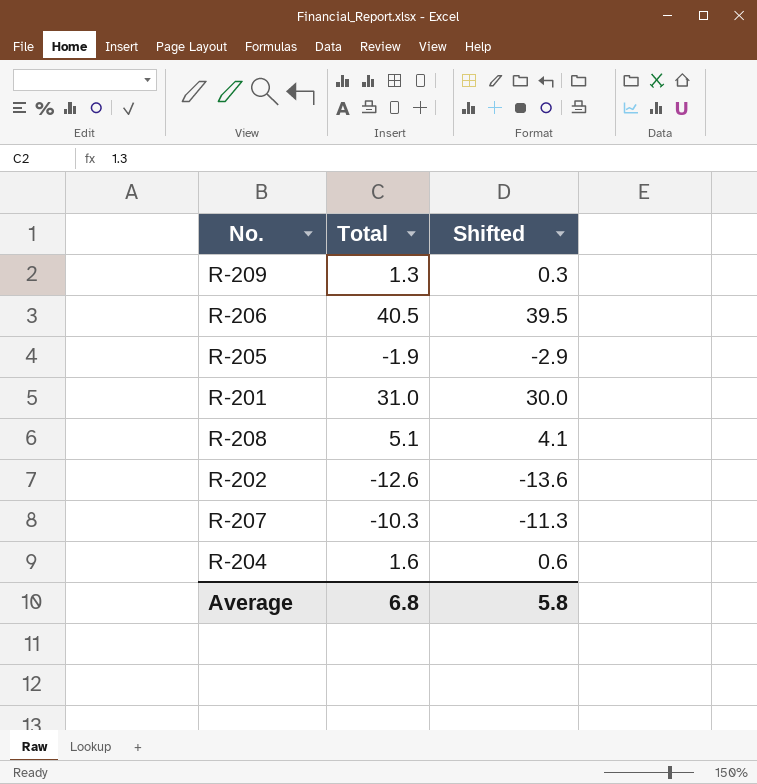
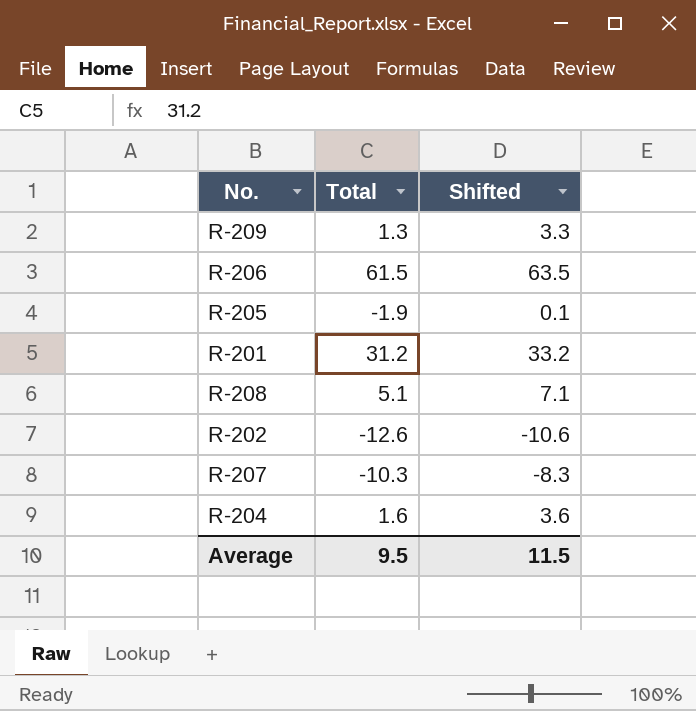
column Shifted | formula: [Total] - 1 -> [Total] + 2
R-206 | Total: 40.5 -> 61.5
R-201 | Total: 31.0 -> 31.2
Average | Total: 6.8 -> 9.5
Average | Shifted: 5.8 -> 11.5

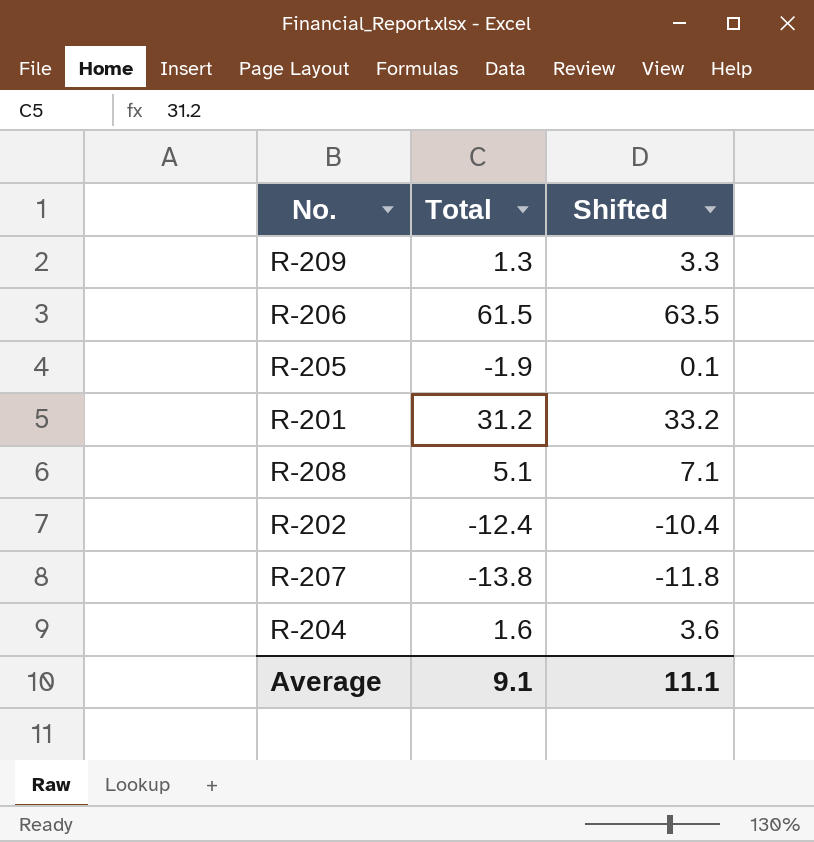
R-202 | Total: -12.6 -> -12.4
R-202 | Shifted: -10.6 -> -10.4
R-207 | Total: -10.3 -> -13.8
R-207 | Shifted: -8.3 -> -11.8
Average | Total: 9.5 -> 9.1
Average | Shifted: 11.5 -> 11.1

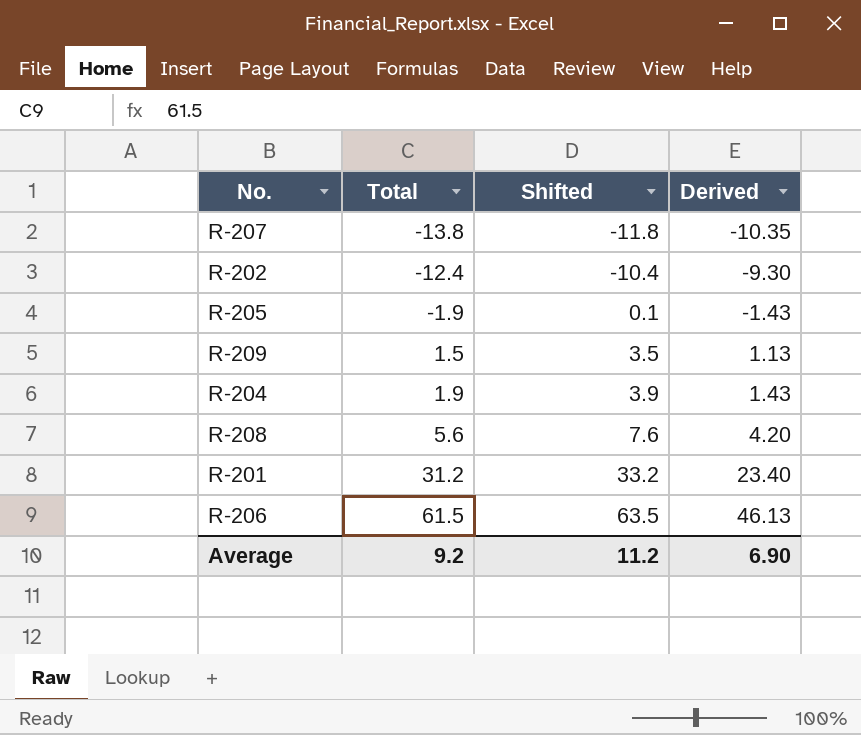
row order: none -> Total ascending
column Derived | formula: none -> [Total] * 0.75
R-209 | Total: 1.3 -> 1.5
R-209 | Shifted: 3.3 -> 3.5
R-204 | Total: 1.6 -> 1.9
R-204 | Shifted: 3.6 -> 3.9
R-208 | Total: 5.1 -> 5.6
R-208 | Shifted: 7.1 -> 7.6
Average | Total: 9.1 -> 9.2
Average | Shifted: 11.1 -> 11.2

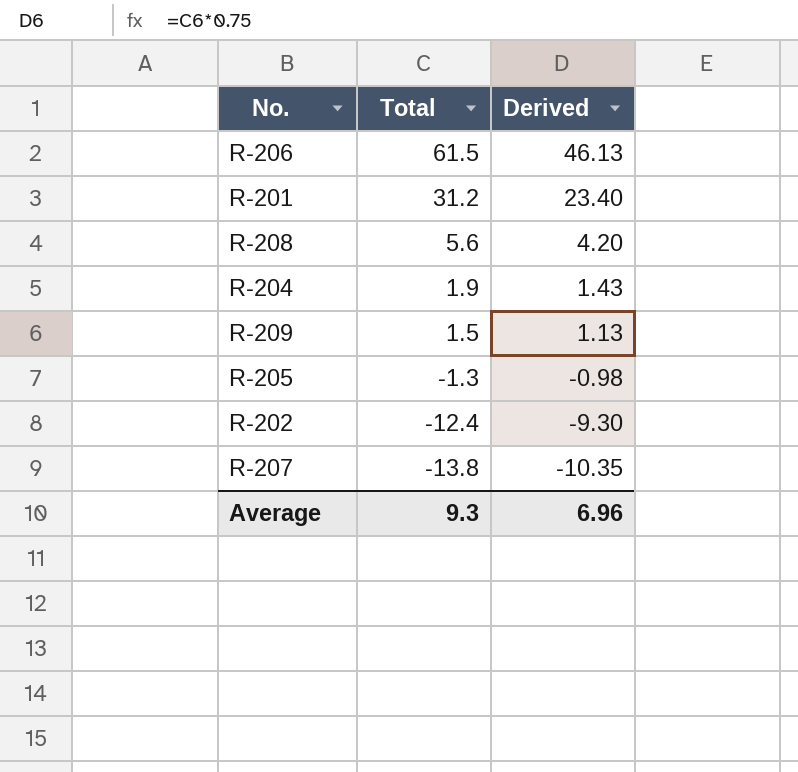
row order: Total ascending -> Total descending
column Shifted | formula: [Total] + 2 -> none
R-205 | Total: -1.9 -> -1.3
R-205 | Derived: -1.43 -> -0.98
Average | Total: 9.2 -> 9.3
Average | Derived: 6.90 -> 6.96

